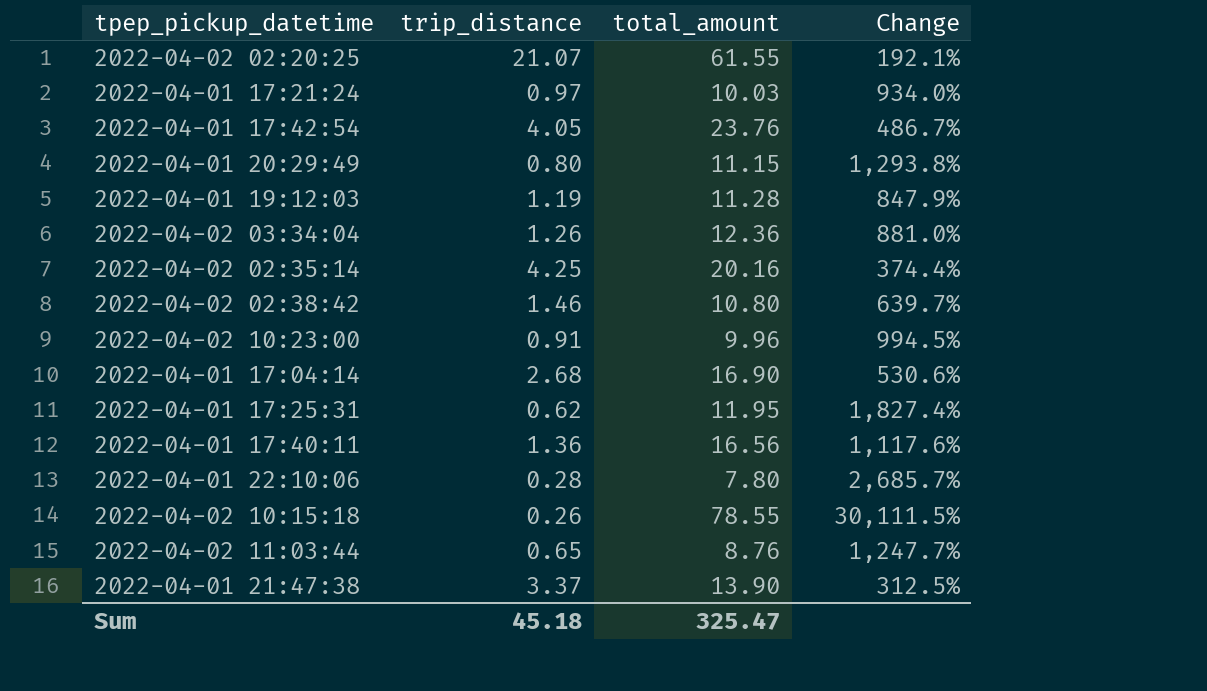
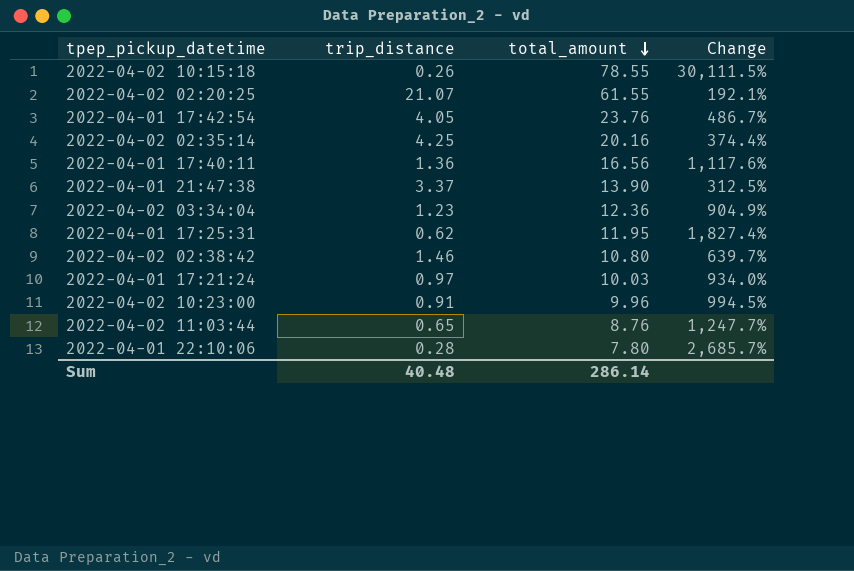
row order: none -> total_amount descending
row 2022-04-01 20:29:49: 0.80 | 11.15 | 1,293.8% -> none
row 2022-04-01 19:12:03: 1.19 | 11.28 | 847.9% -> none
row 2022-04-01 17:04:14: 2.68 | 16.90 | 530.6% -> none
2022-04-02 03:34:04 | trip_distance: 1.26 -> 1.23
2022-04-02 03:34:04 | Change: 881.0% -> 904.9%
Sum | trip_distance: 45.18 -> 40.48
Sum | total_amount: 325.47 -> 286.14

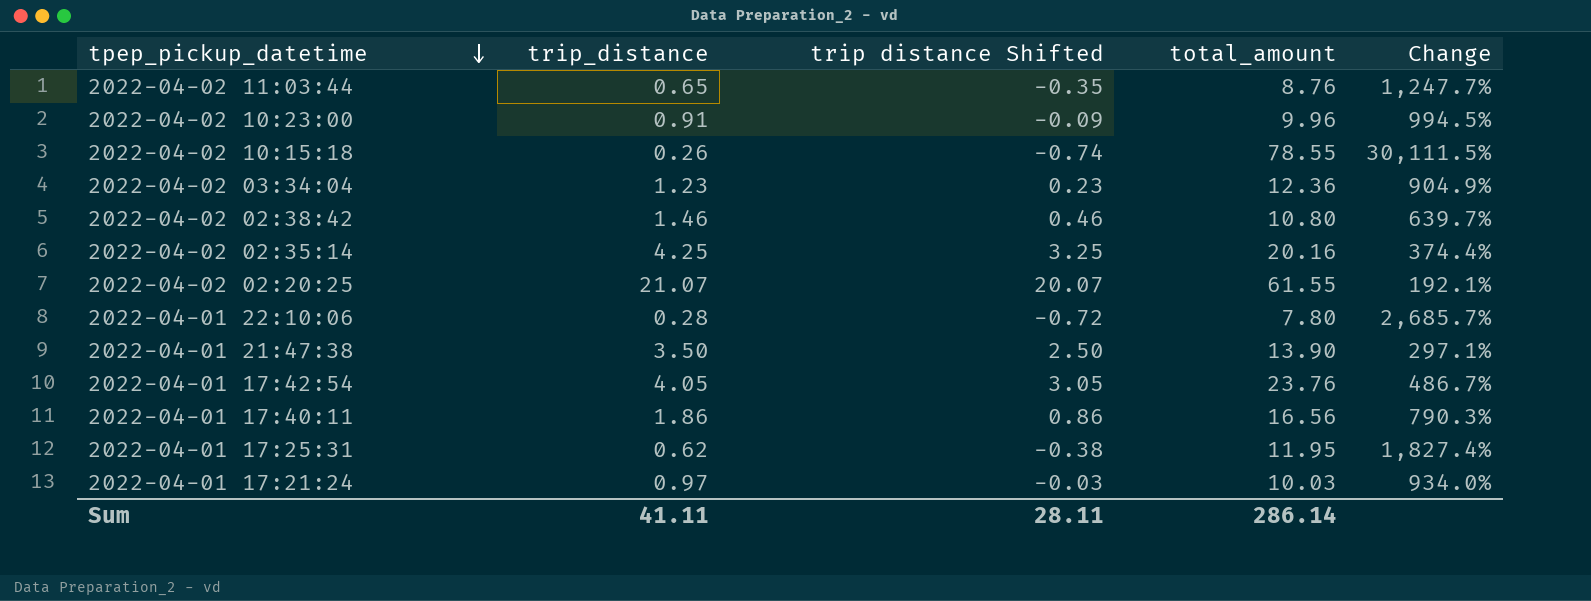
row order: total_amount descending -> tpep_pickup_datetime descending
column trip distance Shifted | formula: none -> [trip_distance] - 1
2022-04-01 21:47:38 | trip_distance: 3.37 -> 3.50
2022-04-01 21:47:38 | Change: 312.5% -> 297.1%
2022-04-01 17:40:11 | trip_distance: 1.36 -> 1.86
2022-04-01 17:40:11 | Change: 1,117.6% -> 790.3%
Sum | trip_distance: 40.48 -> 41.11

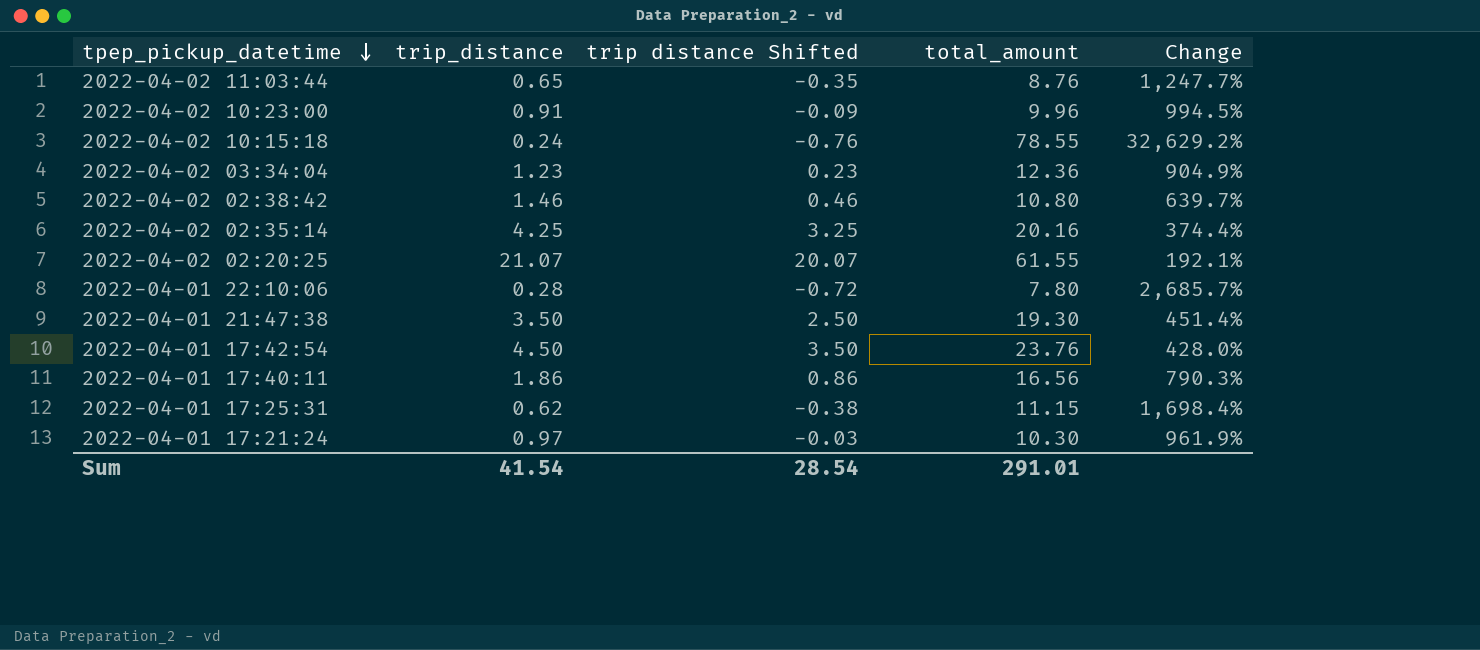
2022-04-02 10:15:18 | trip_distance: 0.26 -> 0.24
2022-04-02 10:15:18 | trip distance Shifted: -0.74 -> -0.76
2022-04-02 10:15:18 | Change: 30,111.5% -> 32,629.2%
2022-04-01 21:47:38 | total_amount: 13.90 -> 19.30
2022-04-01 21:47:38 | Change: 297.1% -> 451.4%
2022-04-01 17:42:54 | trip_distance: 4.05 -> 4.50
2022-04-01 17:42:54 | trip distance Shifted: 3.05 -> 3.50
2022-04-01 17:42:54 | Change: 486.7% -> 428.0%
2022-04-01 17:25:31 | total_amount: 11.95 -> 11.15
2022-04-01 17:25:31 | Change: 1,827.4% -> 1,698.4%
2022-04-01 17:21:24 | total_amount: 10.03 -> 10.30
2022-04-01 17:21:24 | Change: 934.0% -> 961.9%
Sum | trip_distance: 41.11 -> 41.54
Sum | trip distance Shifted: 28.11 -> 28.54
Sum | total_amount: 286.14 -> 291.01

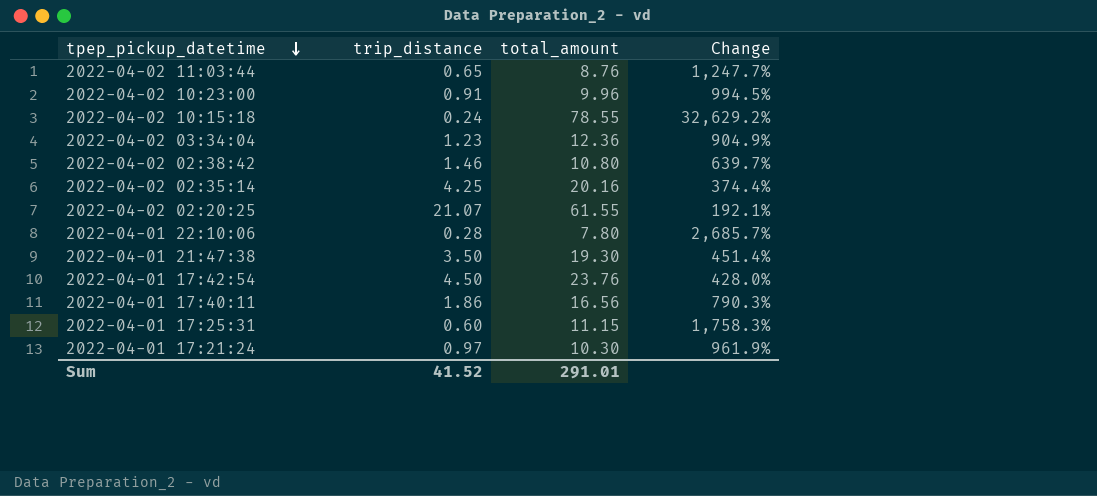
column trip distance Shifted | formula: [trip_distance] - 1 -> none
2022-04-01 17:25:31 | trip_distance: 0.62 -> 0.60
2022-04-01 17:25:31 | Change: 1,698.4% -> 1,758.3%
Sum | trip_distance: 41.54 -> 41.52

